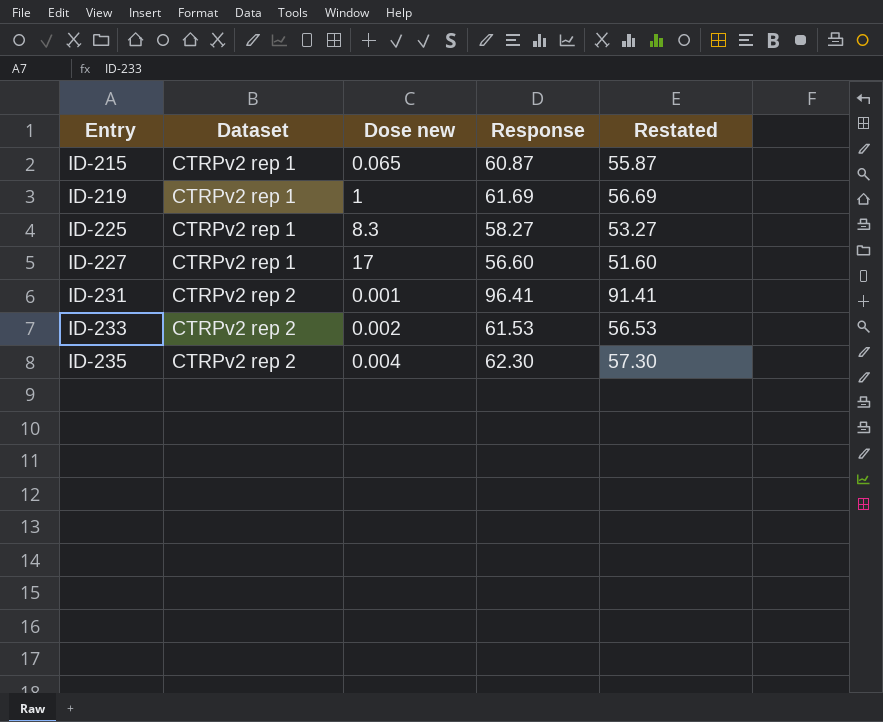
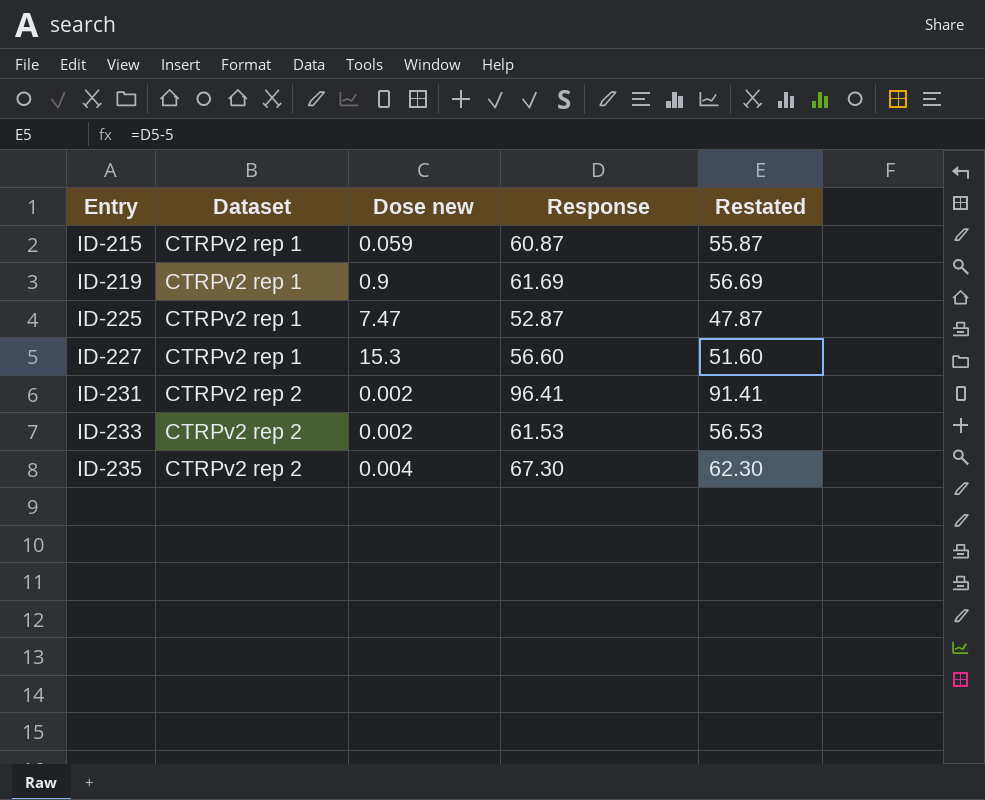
ID-215 | Dose new: 0.065 -> 0.059
ID-219 | Dose new: 1 -> 0.9
ID-225 | Dose new: 8.3 -> 7.47
ID-225 | Response: 58.27 -> 52.87
ID-225 | Restated: 53.27 -> 47.87
ID-227 | Dose new: 17 -> 15.3
ID-231 | Dose new: 0.001 -> 0.002
ID-235 | Response: 62.30 -> 67.30
ID-235 | Restated: 57.30 -> 62.30

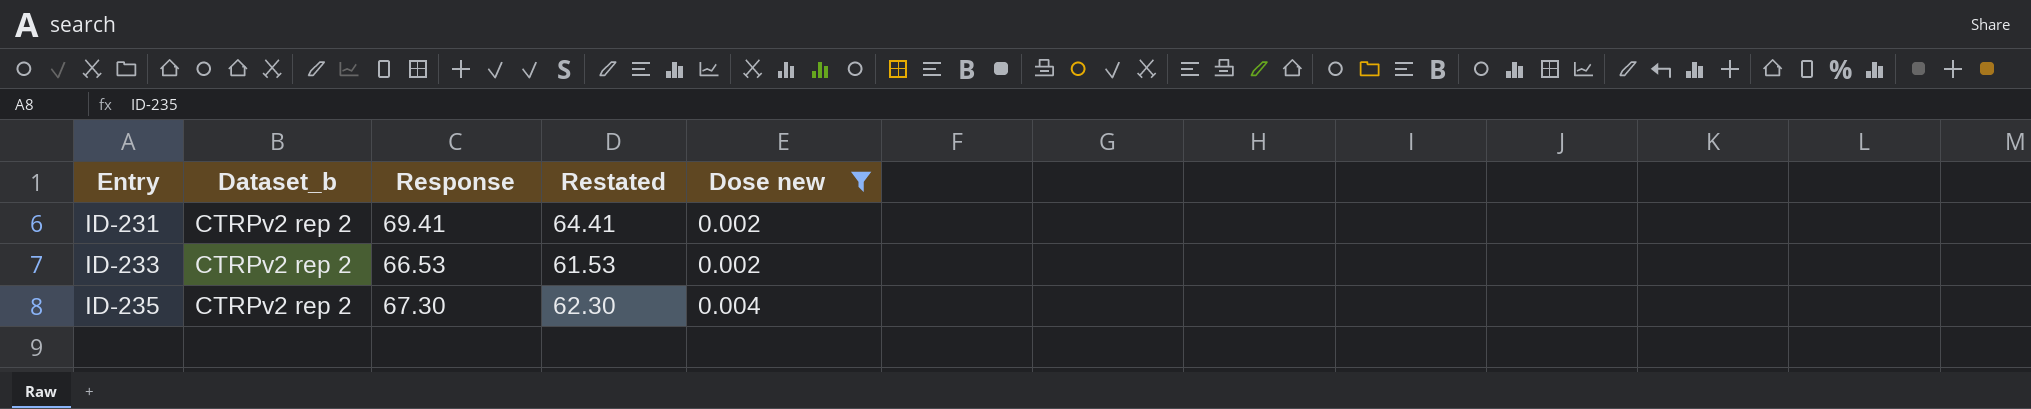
filter: none -> Dose new <= 0.004
column name: Dataset -> Dataset_b
column Dose new | position: 3 -> 5
ID-231 | Response: 96.41 -> 69.41
ID-231 | Restated: 91.41 -> 64.41
ID-233 | Response: 61.53 -> 66.53
ID-233 | Restated: 56.53 -> 61.53

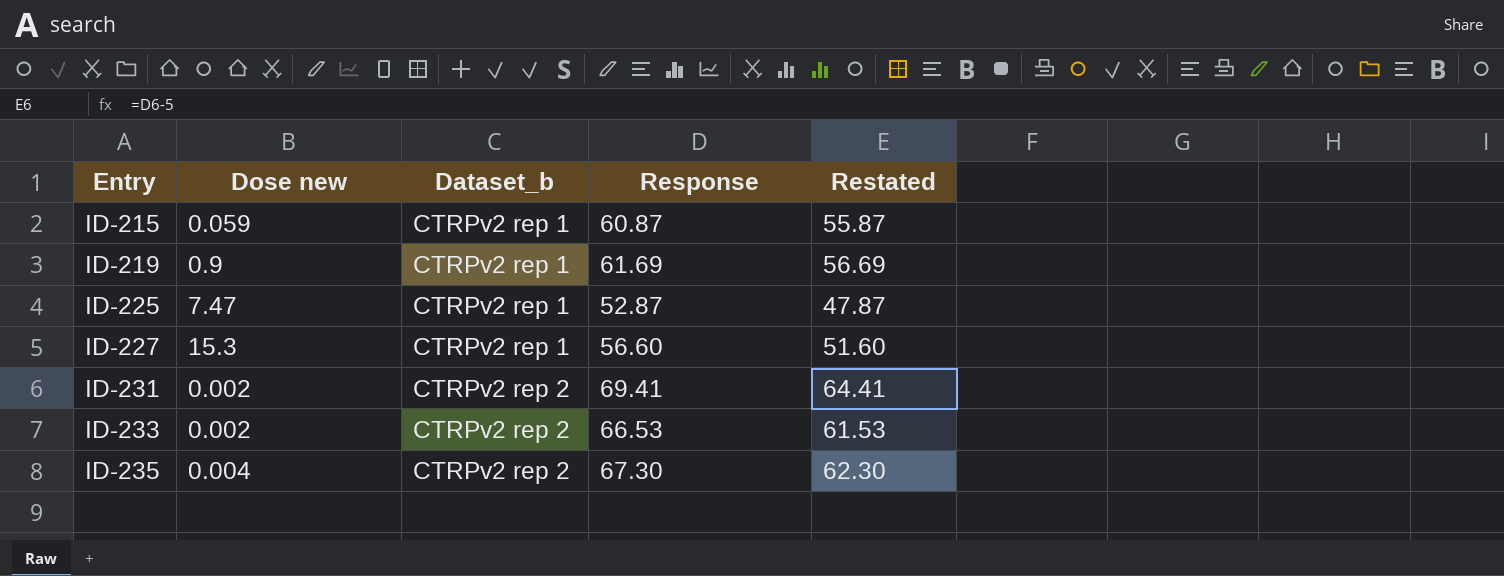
filter: Dose new <= 0.004 -> none
column Dose new | position: 5 -> 2

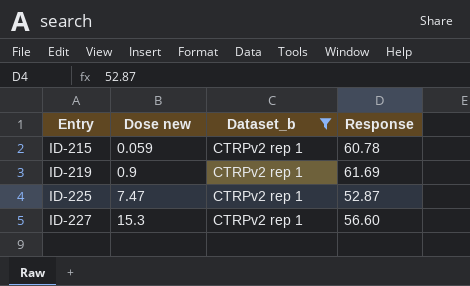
filter: none -> Dataset_b = CTRPv2 rep 1
column Restated | formula: [Response] - 5 -> none
ID-215 | Response: 60.87 -> 60.78

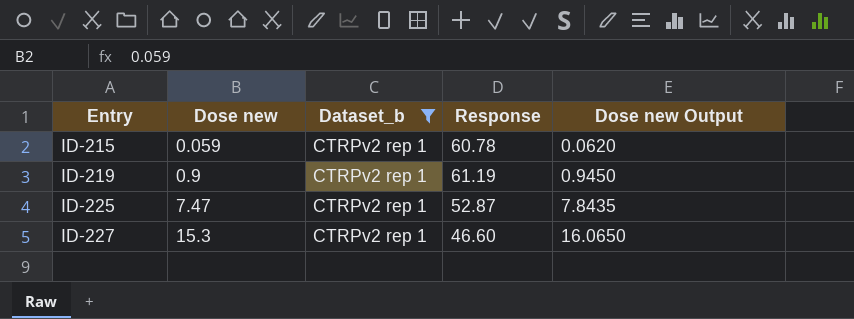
column Dose new Output | formula: none -> [Dose new] * 1.05
ID-219 | Response: 61.69 -> 61.19
ID-227 | Response: 56.60 -> 46.60

